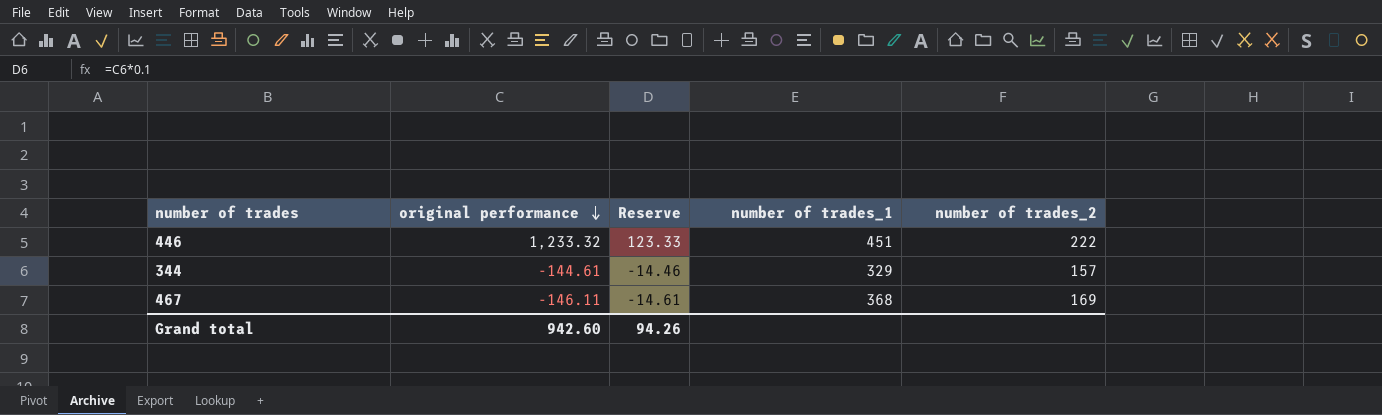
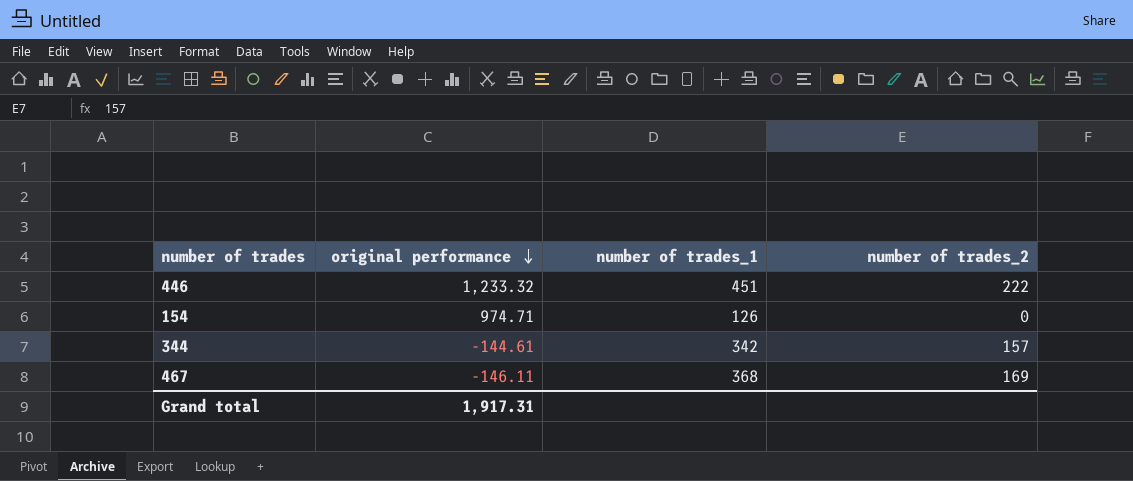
column Reserve | formula: [original performance] * 0.1 -> none
row 154: none -> 974.71 | 126 | 0
344 | number of trades_1: 329 -> 342
Grand total | original performance: 942.60 -> 1,917.31

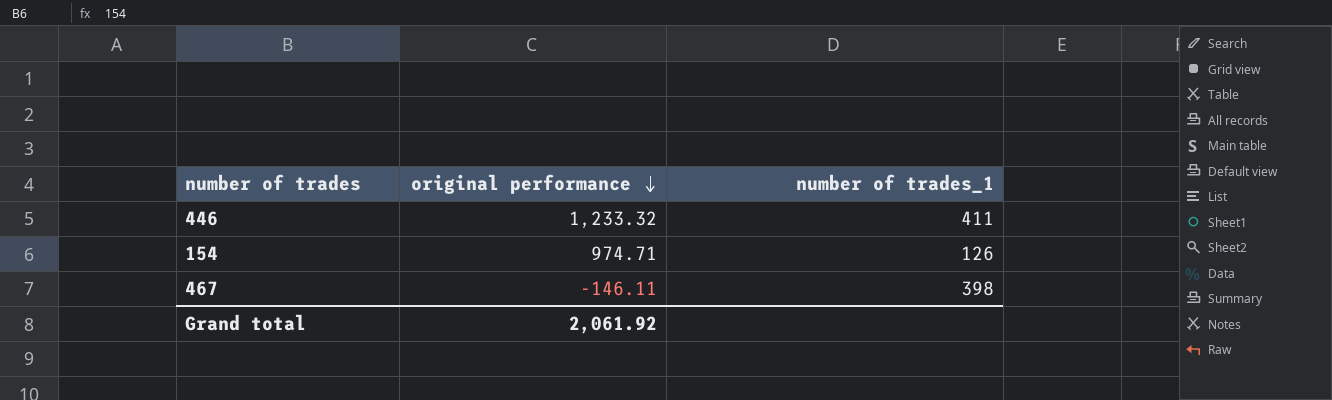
column number of trades_2 | position: 4 -> none
row 344: -144.61 | 342 | 157 -> none
446 | number of trades_1: 451 -> 411
467 | number of trades_1: 368 -> 398
Grand total | original performance: 1,917.31 -> 2,061.92

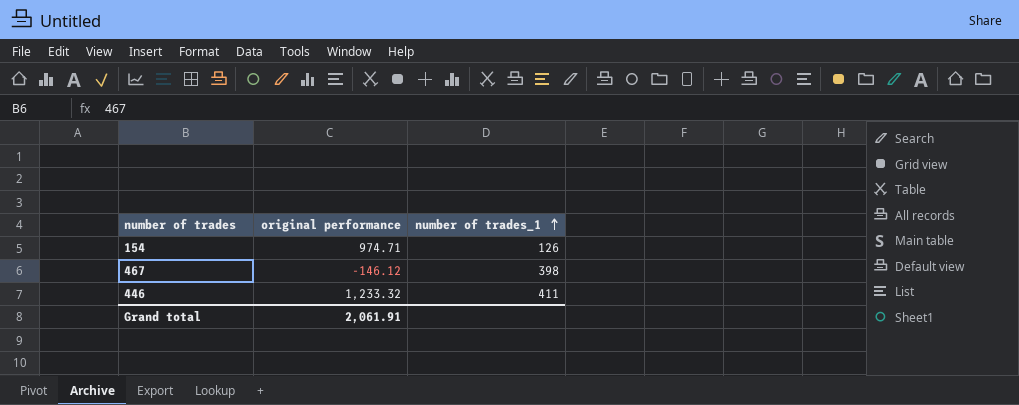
row order: original performance descending -> number of trades_1 ascending
467 | original performance: -146.11 -> -146.12
Grand total | original performance: 2,061.92 -> 2,061.91

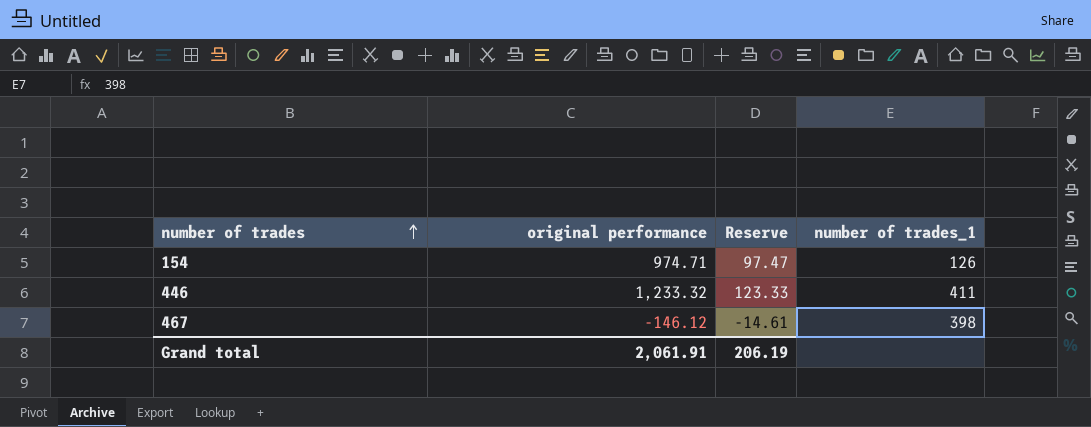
row order: number of trades_1 ascending -> number of trades ascending
column Reserve | formula: none -> [original performance] * 0.1

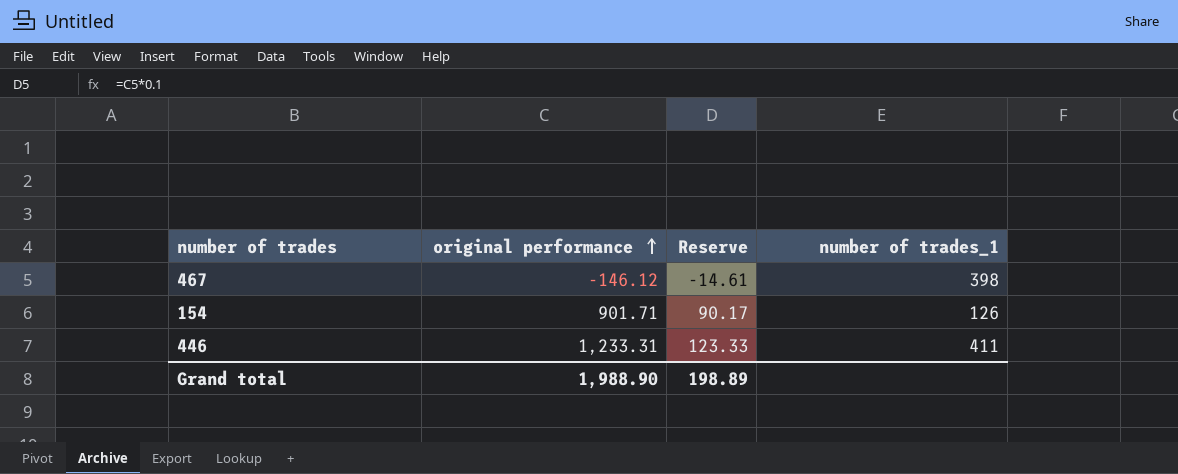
row order: number of trades ascending -> original performance ascending
154 | original performance: 974.71 -> 901.71
154 | Reserve: 97.47 -> 90.17
446 | original performance: 1,233.32 -> 1,233.31
Grand total | original performance: 2,061.91 -> 1,988.90
Grand total | Reserve: 206.19 -> 198.89

